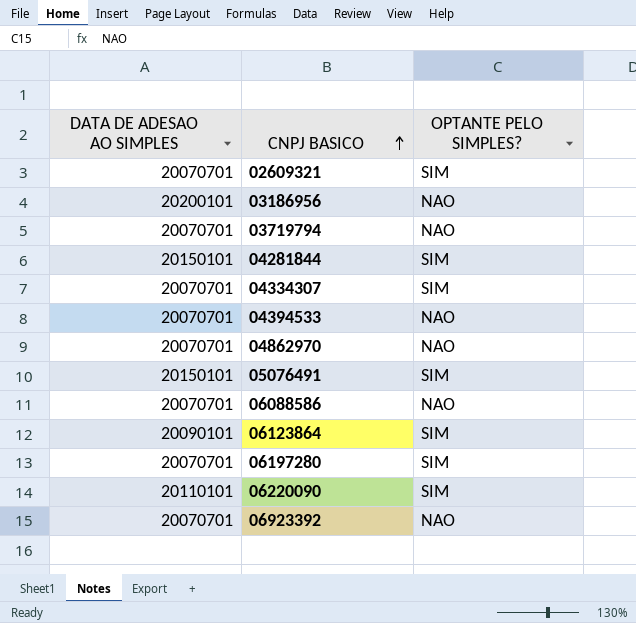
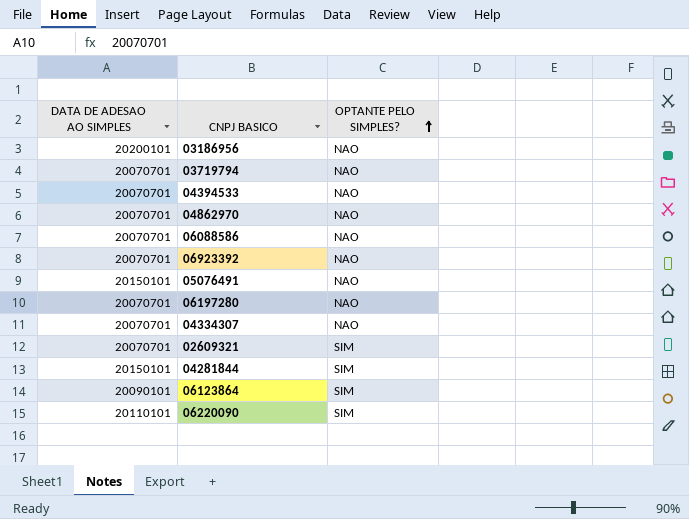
row order: CNPJ BASICO ascending -> OPTANTE PELO SIMPLES? ascending
05076491 | OPTANTE PELO SIMPLES?: SIM -> NAO
06197280 | OPTANTE PELO SIMPLES?: SIM -> NAO
04334307 | OPTANTE PELO SIMPLES?: SIM -> NAO

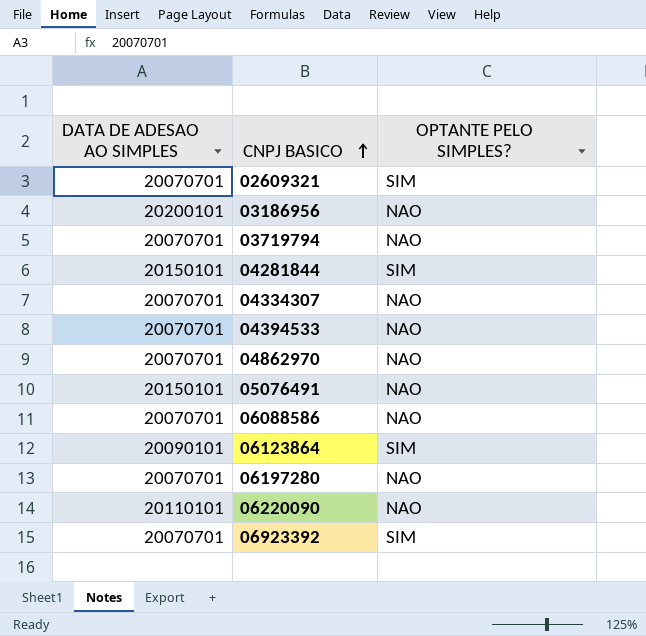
row order: OPTANTE PELO SIMPLES? ascending -> CNPJ BASICO ascending
06220090 | OPTANTE PELO SIMPLES?: SIM -> NAO
06923392 | OPTANTE PELO SIMPLES?: NAO -> SIM

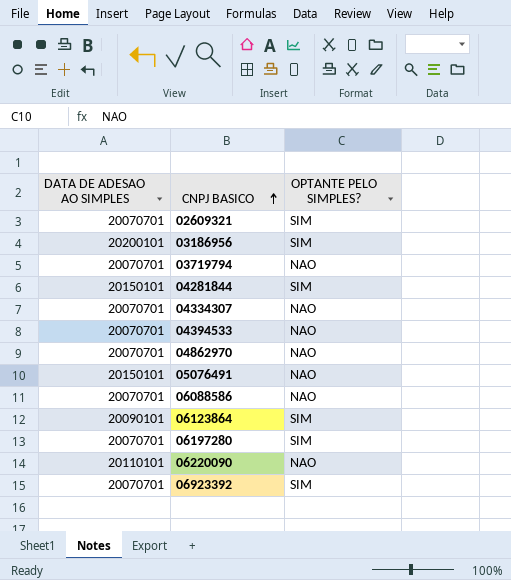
03186956 | OPTANTE PELO SIMPLES?: NAO -> SIM
06197280 | OPTANTE PELO SIMPLES?: NAO -> SIM

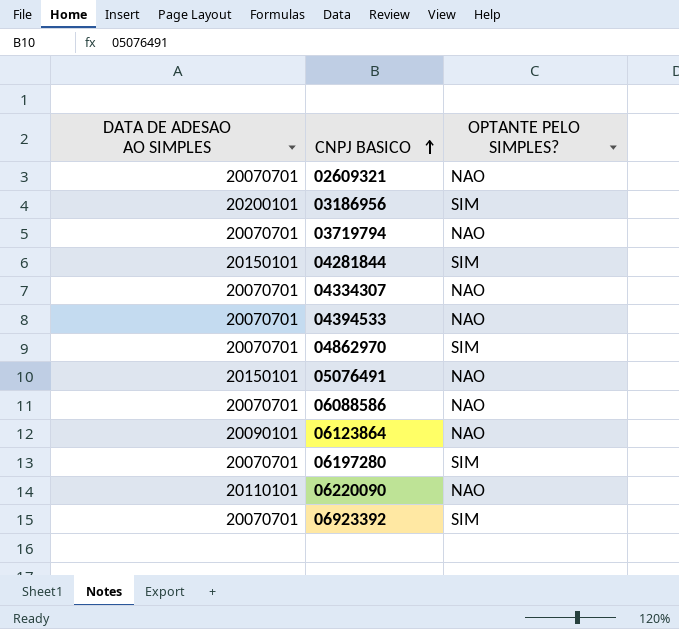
02609321 | OPTANTE PELO SIMPLES?: SIM -> NAO
04862970 | OPTANTE PELO SIMPLES?: NAO -> SIM
06123864 | OPTANTE PELO SIMPLES?: SIM -> NAO

